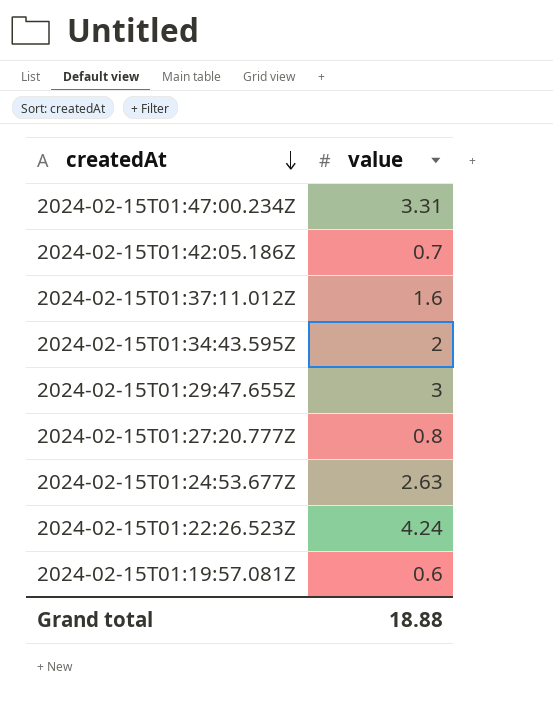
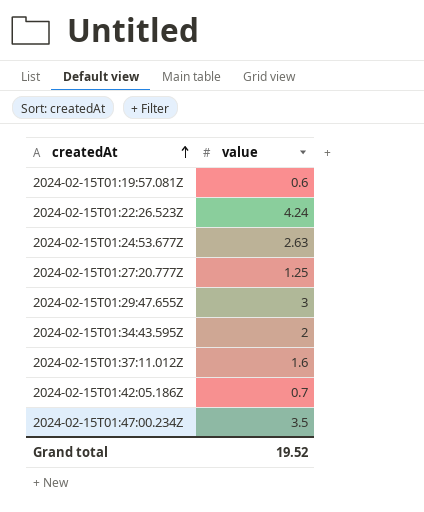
row order: createdAt descending -> createdAt ascending
2024-02-15T01:27:20.777Z | value: 0.8 -> 1.25
2024-02-15T01:47:00.234Z | value: 3.31 -> 3.5
Grand total | value: 18.88 -> 19.52

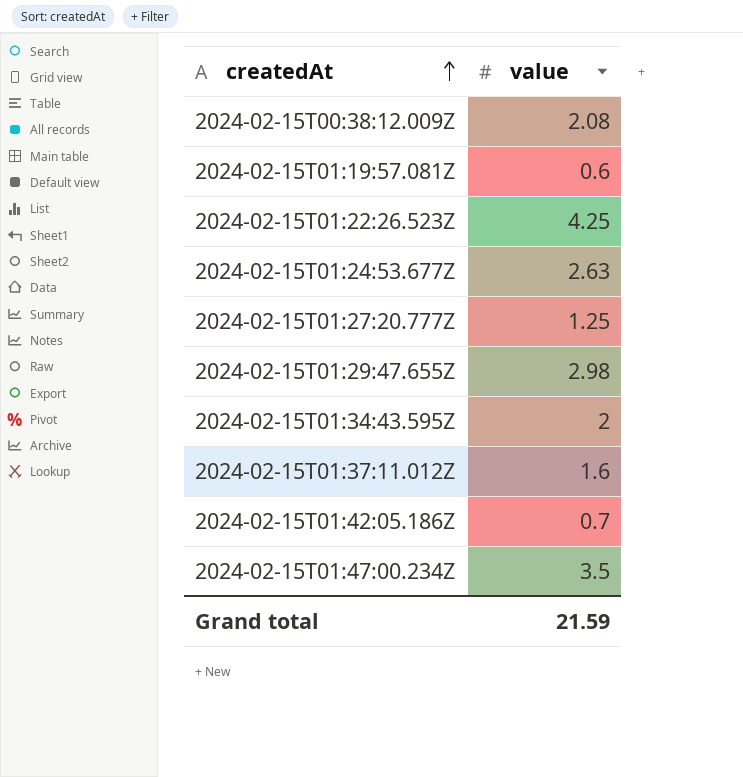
row 2024-02-15T00:38:12.009Z: none -> 2.08
2024-02-15T01:22:26.523Z | value: 4.24 -> 4.25
2024-02-15T01:29:47.655Z | value: 3 -> 2.98
Grand total | value: 19.52 -> 21.59

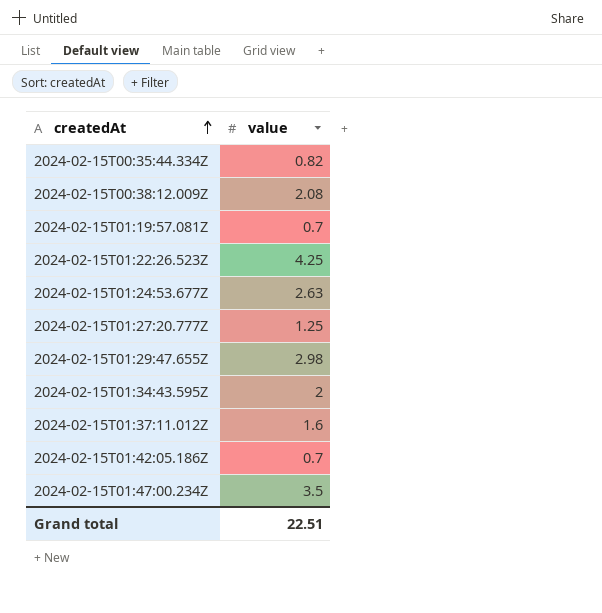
row 2024-02-15T00:35:44.334Z: none -> 0.82
2024-02-15T01:19:57.081Z | value: 0.6 -> 0.7
Grand total | value: 21.59 -> 22.51

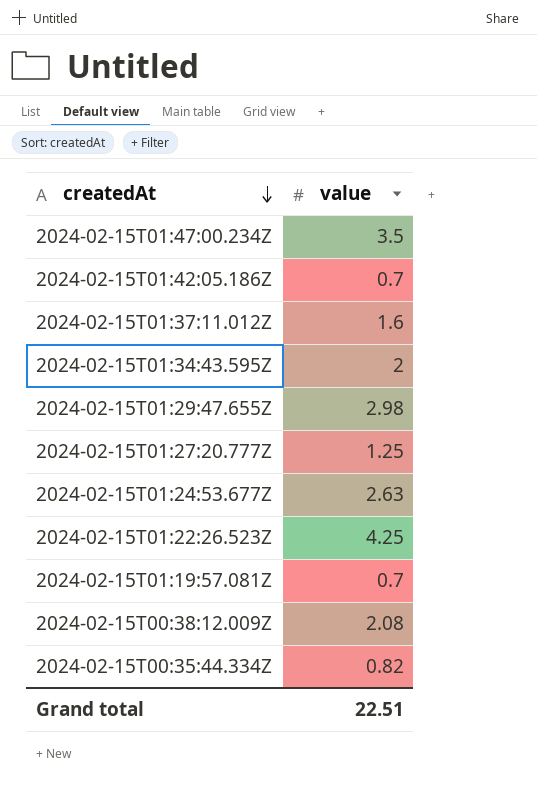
row order: createdAt ascending -> createdAt descending

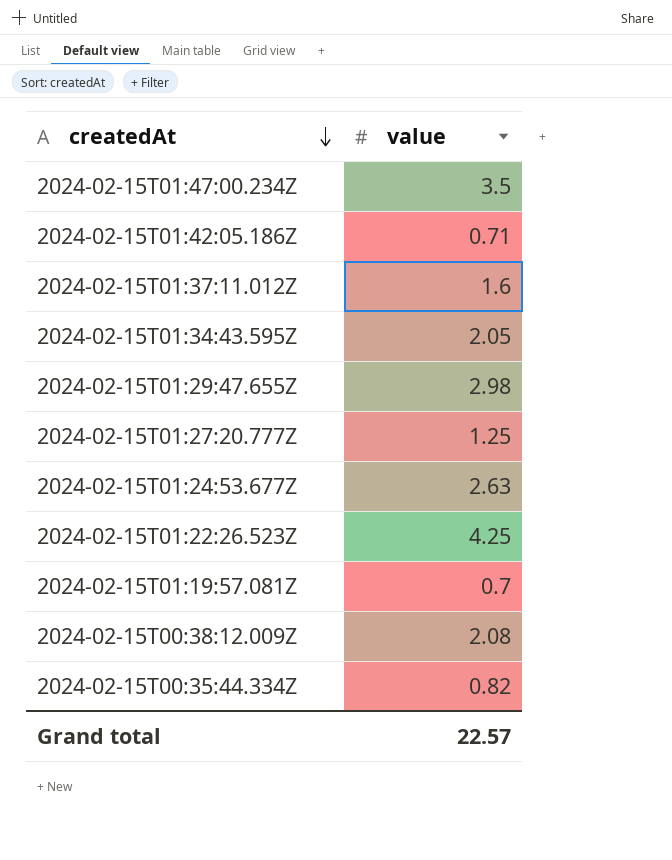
2024-02-15T01:42:05.186Z | value: 0.7 -> 0.71
2024-02-15T01:34:43.595Z | value: 2 -> 2.05
Grand total | value: 22.51 -> 22.57

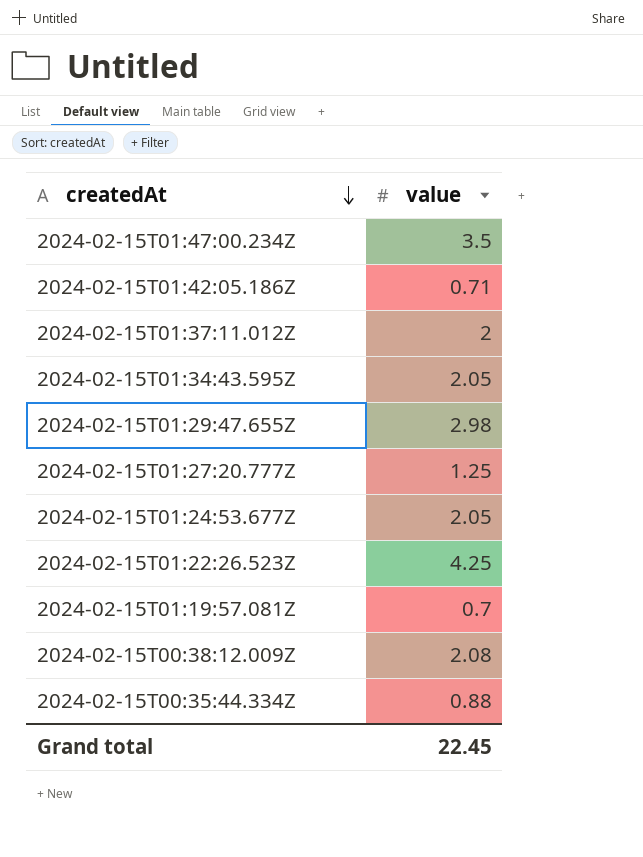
2024-02-15T01:37:11.012Z | value: 1.6 -> 2
2024-02-15T01:24:53.677Z | value: 2.63 -> 2.05
2024-02-15T00:35:44.334Z | value: 0.82 -> 0.88
Grand total | value: 22.57 -> 22.45

